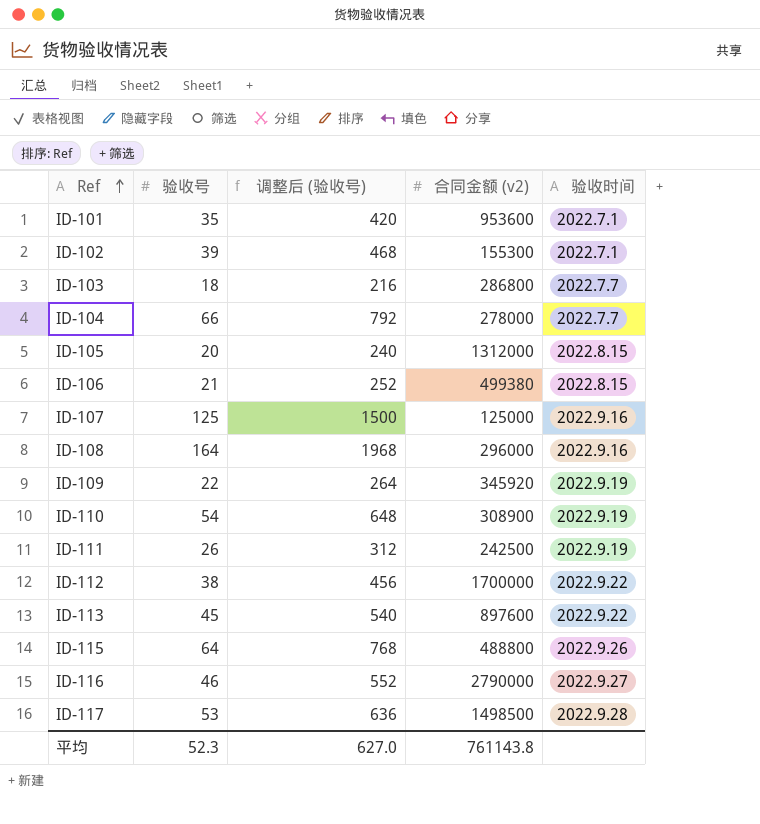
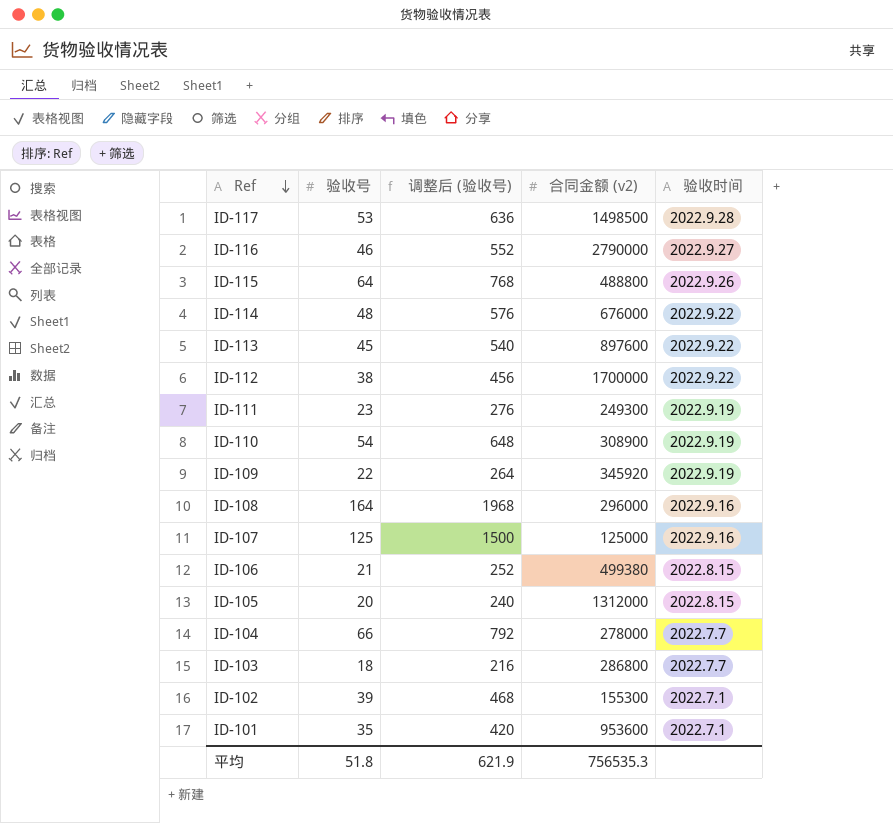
row order: Ref ascending -> Ref descending
row ID-114: none -> 48 | 576 | 676000 | 2022.9.22
ID-111 | 验收号: 26 -> 23
ID-111 | 调整后 (验收号): 312 -> 276
ID-111 | 合同金额 (v2): 242500 -> 249300
平均 | 验收号: 52.3 -> 51.8
平均 | 调整后 (验收号): 627.0 -> 621.9
平均 | 合同金额 (v2): 761143.8 -> 756535.3

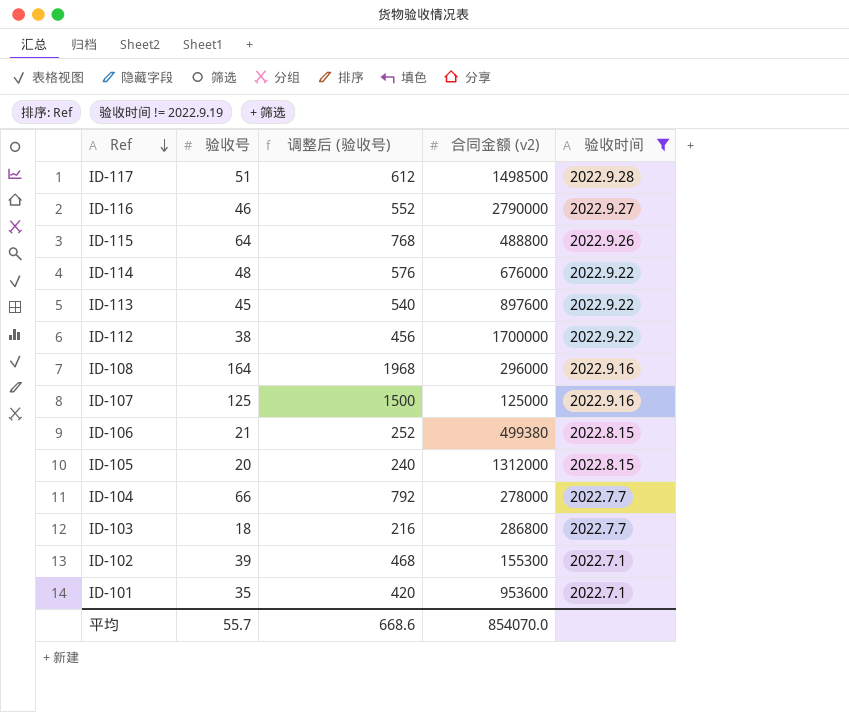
filter: none -> 验收时间 != 2022.9.19
ID-117 | 验收号: 53 -> 51
ID-117 | 调整后 (验收号): 636 -> 612
平均 | 验收号: 51.8 -> 55.7
平均 | 调整后 (验收号): 621.9 -> 668.6
平均 | 合同金额 (v2): 756535.3 -> 854070.0

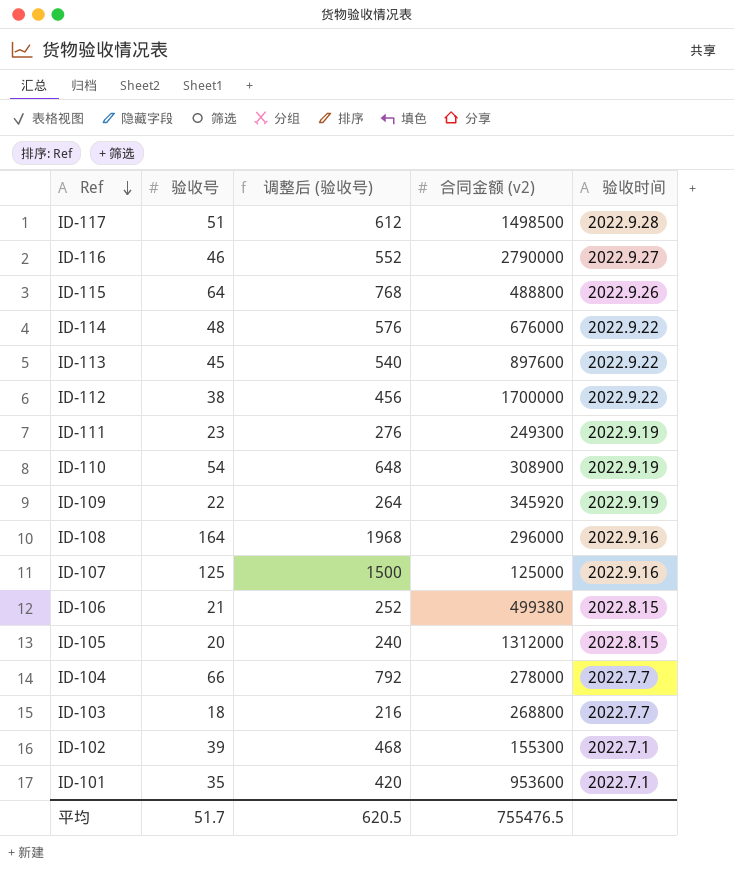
filter: 验收时间 != 2022.9.19 -> none
ID-103 | 合同金额 (v2): 286800 -> 268800
平均 | 验收号: 55.7 -> 51.7
平均 | 调整后 (验收号): 668.6 -> 620.5
平均 | 合同金额 (v2): 854070.0 -> 755476.5

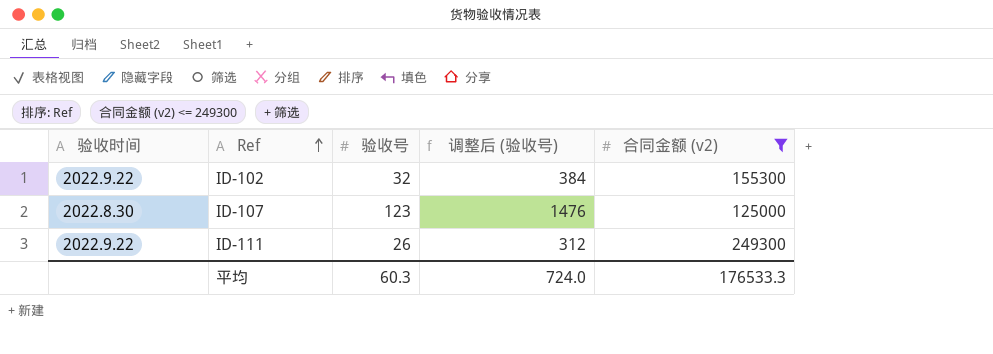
filter: none -> 合同金额 (v2) <= 249300
row order: Ref descending -> Ref ascending
column 验收时间 | position: 5 -> 1
ID-102 | 验收时间: 2022.7.1 -> 2022.9.22
ID-102 | 验收号: 39 -> 32
ID-102 | 调整后 (验收号): 468 -> 384
ID-107 | 验收时间: 2022.9.16 -> 2022.8.30
ID-107 | 验收号: 125 -> 123
ID-107 | 调整后 (验收号): 1500 -> 1476
ID-111 | 验收时间: 2022.9.19 -> 2022.9.22
ID-111 | 验收号: 23 -> 26
ID-111 | 调整后 (验收号): 276 -> 312
平均 | 验收号: 51.7 -> 60.3
平均 | 调整后 (验收号): 620.5 -> 724.0
平均 | 合同金额 (v2): 755476.5 -> 176533.3

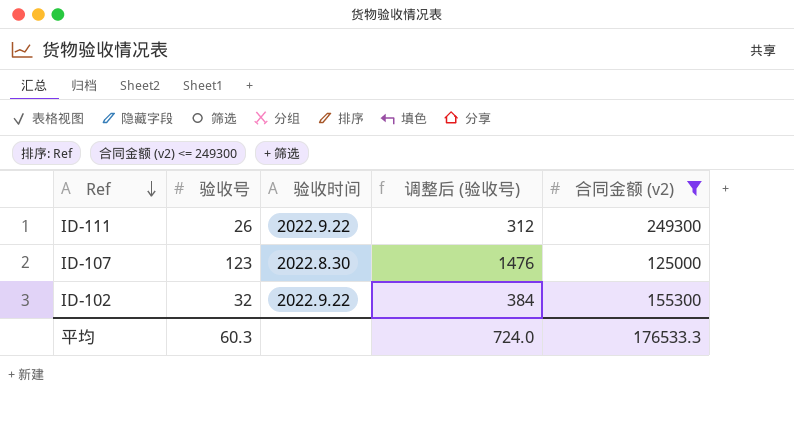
row order: Ref ascending -> Ref descending
column 验收时间 | position: 1 -> 3

